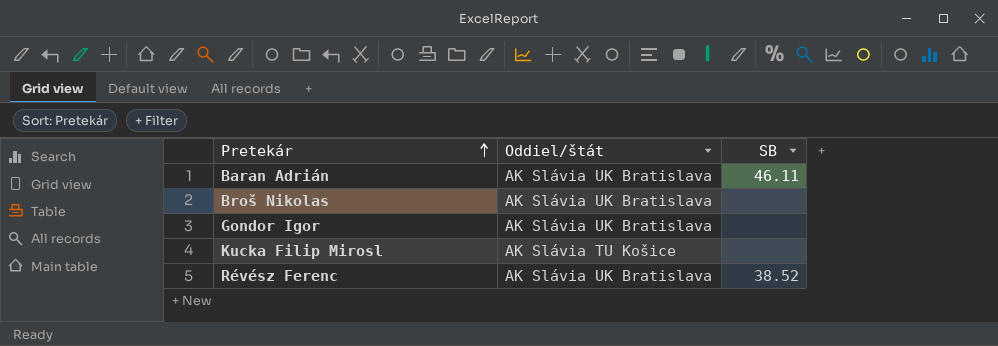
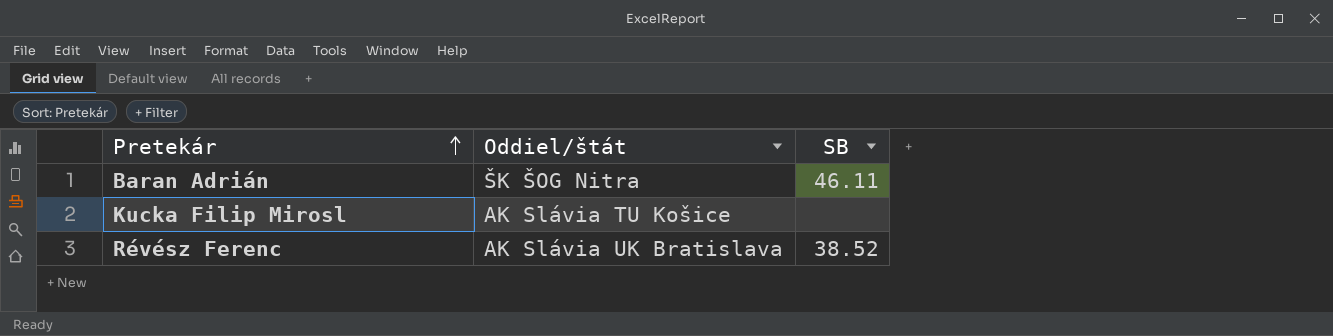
row Broš Nikolas: AK Slávia UK Bratislava | none -> none
row Gondor Igor: AK Slávia UK Bratislava | none -> none
Baran Adrián | Oddiel/štát: AK Slávia UK Bratislava -> ŠK ŠOG Nitra

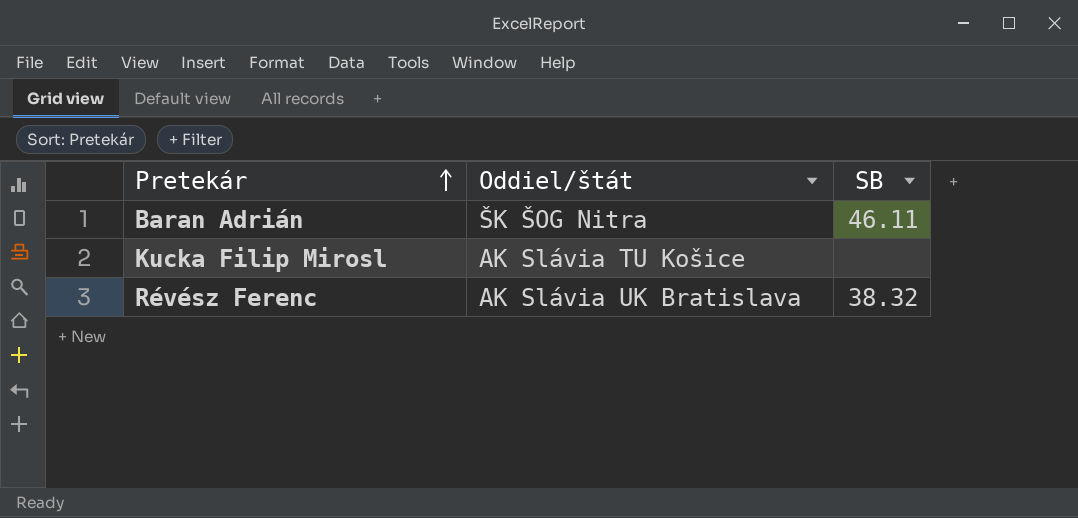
Révész Ferenc | SB: 38.52 -> 38.32

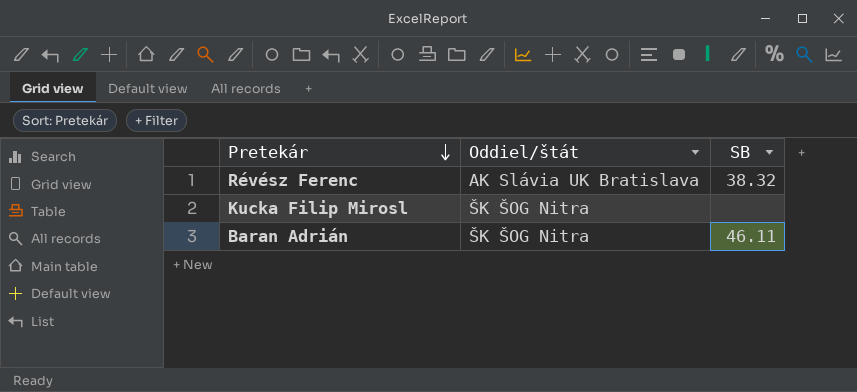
row order: Pretekár ascending -> Pretekár descending
Kucka Filip Mirosl | Oddiel/štát: AK Slávia TU Košice -> ŠK ŠOG Nitra

